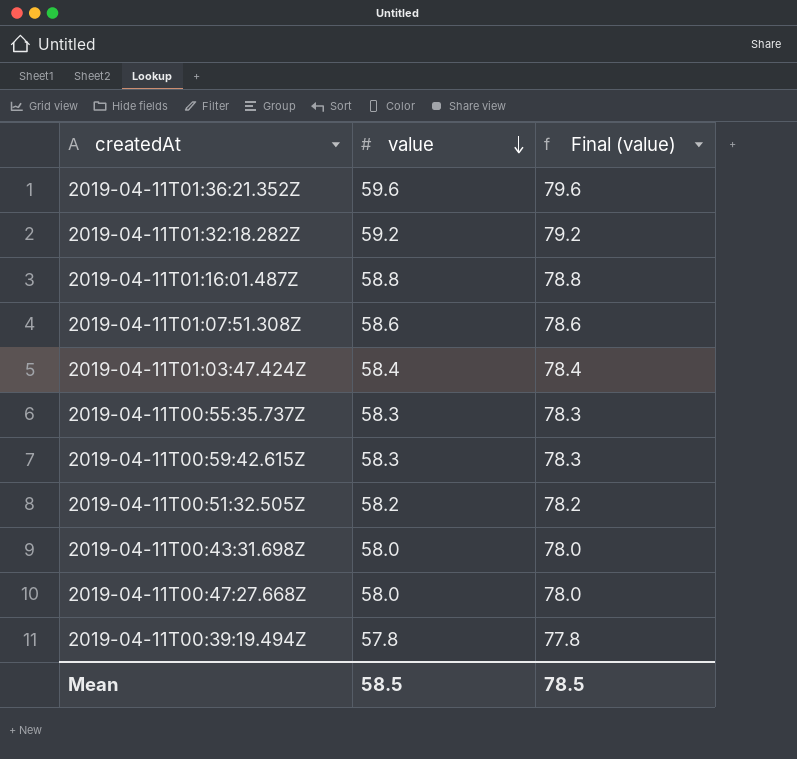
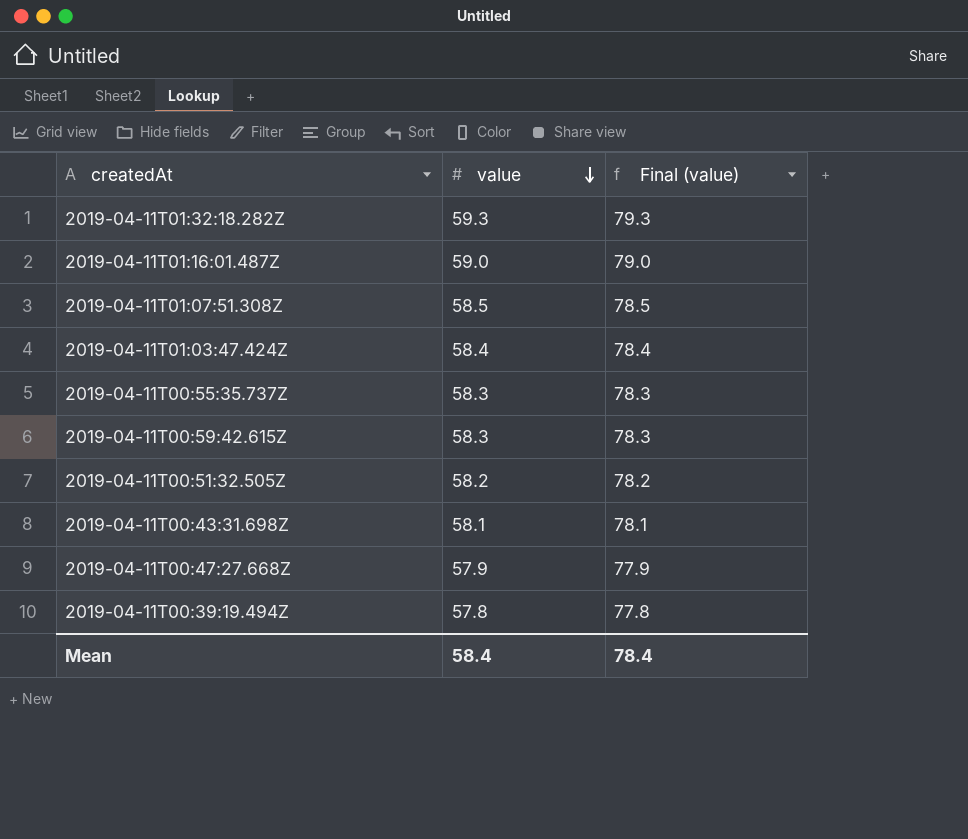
row 2019-04-11T01:36:21.352Z: 59.6 | 79.6 -> none
2019-04-11T01:32:18.282Z | value: 59.2 -> 59.3
2019-04-11T01:32:18.282Z | Final (value): 79.2 -> 79.3
2019-04-11T01:16:01.487Z | value: 58.8 -> 59.0
2019-04-11T01:16:01.487Z | Final (value): 78.8 -> 79.0
2019-04-11T01:07:51.308Z | value: 58.6 -> 58.5
2019-04-11T01:07:51.308Z | Final (value): 78.6 -> 78.5
2019-04-11T00:43:31.698Z | value: 58.0 -> 58.1
2019-04-11T00:43:31.698Z | Final (value): 78.0 -> 78.1
2019-04-11T00:47:27.668Z | value: 58.0 -> 57.9
2019-04-11T00:47:27.668Z | Final (value): 78.0 -> 77.9
Mean | value: 58.5 -> 58.4
Mean | Final (value): 78.5 -> 78.4

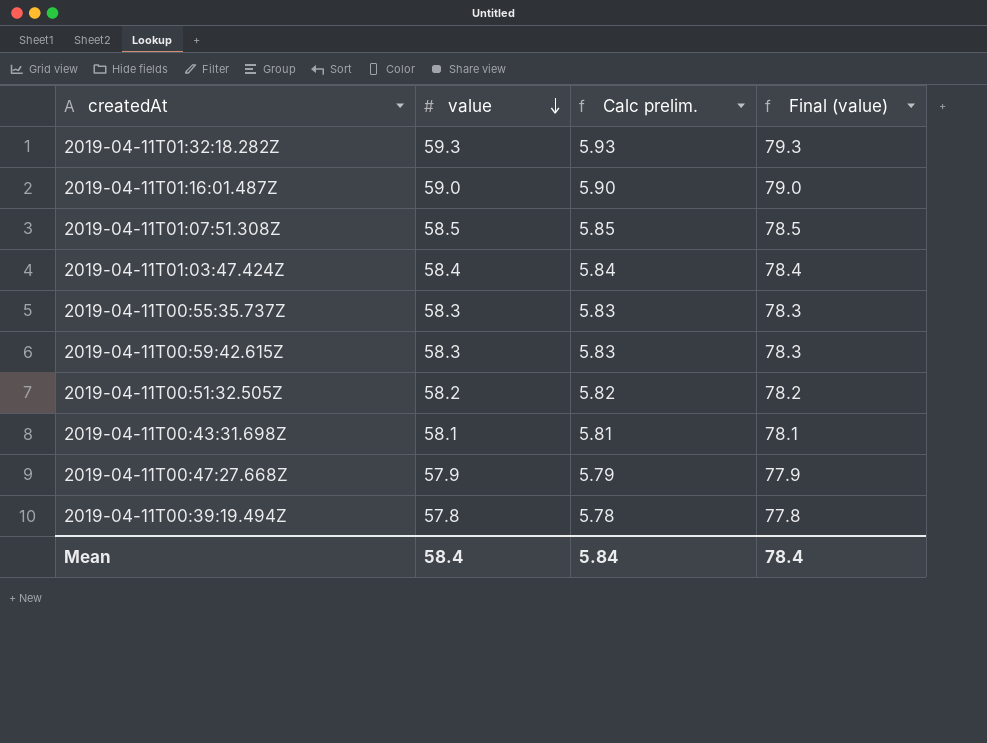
column Calc prelim. | formula: none -> [value] * 0.1

